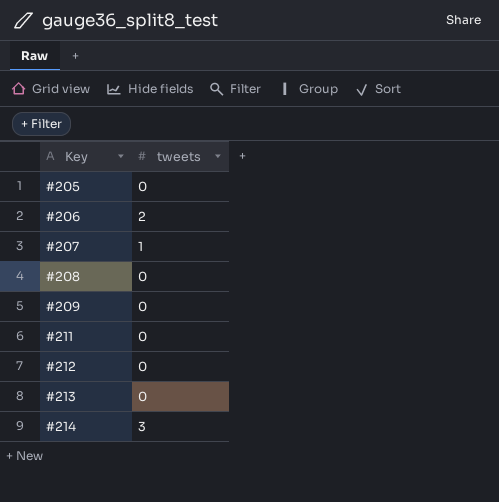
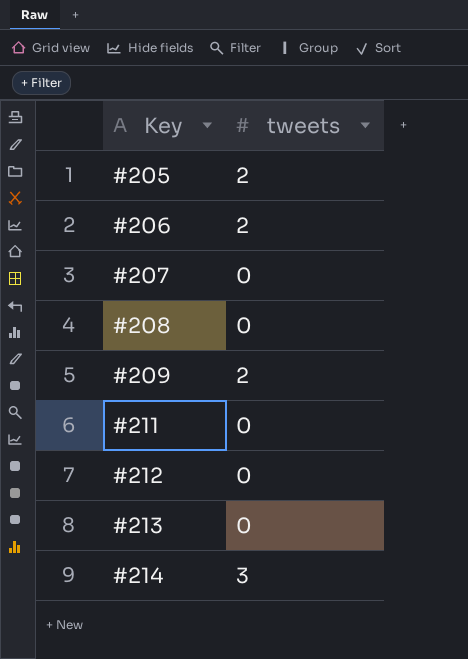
#205 | tweets: 0 -> 2
#207 | tweets: 1 -> 0
#209 | tweets: 0 -> 2

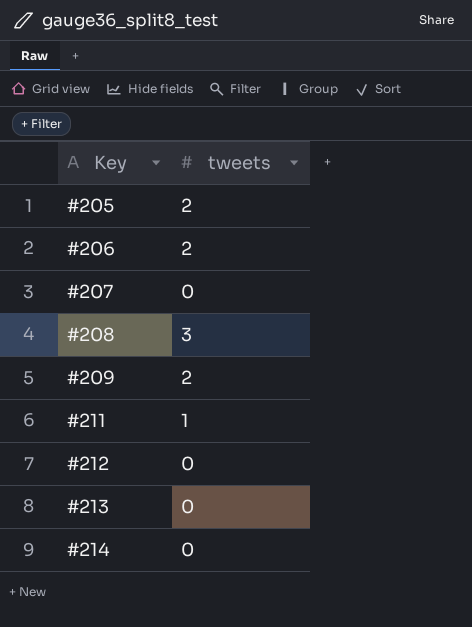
#208 | tweets: 0 -> 3
#211 | tweets: 0 -> 1
#214 | tweets: 3 -> 0

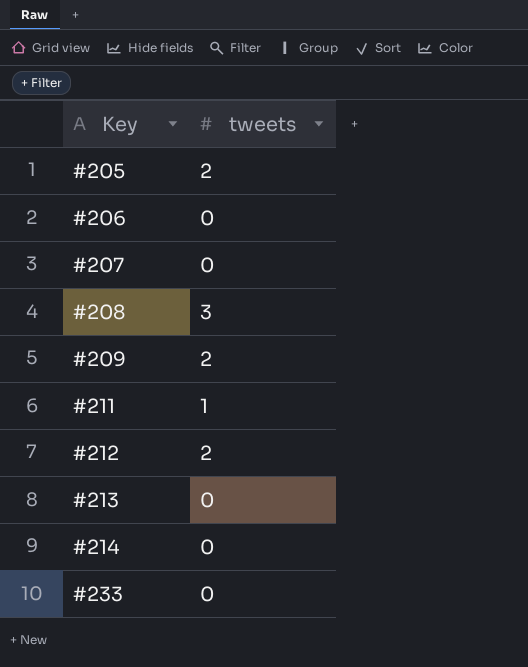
#206 | tweets: 2 -> 0
#212 | tweets: 0 -> 2
row #233: none -> 0

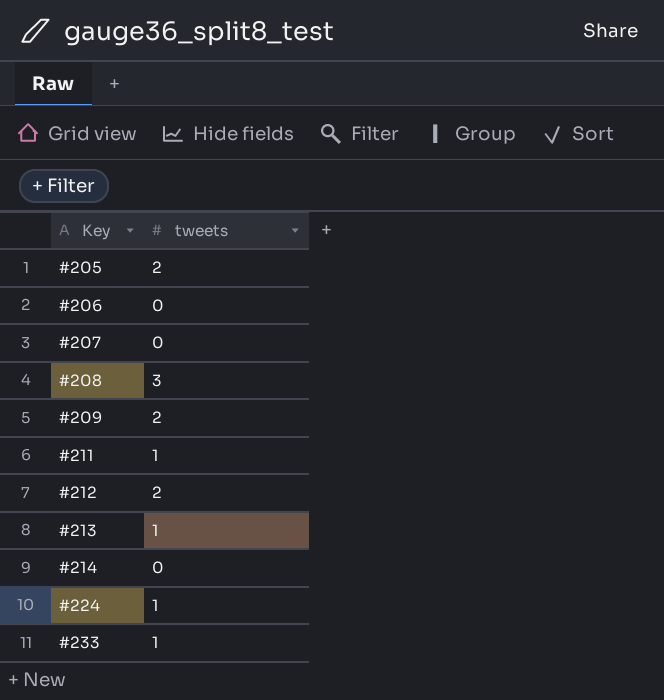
#213 | tweets: 0 -> 1
row #224: none -> 1
#233 | tweets: 0 -> 1

